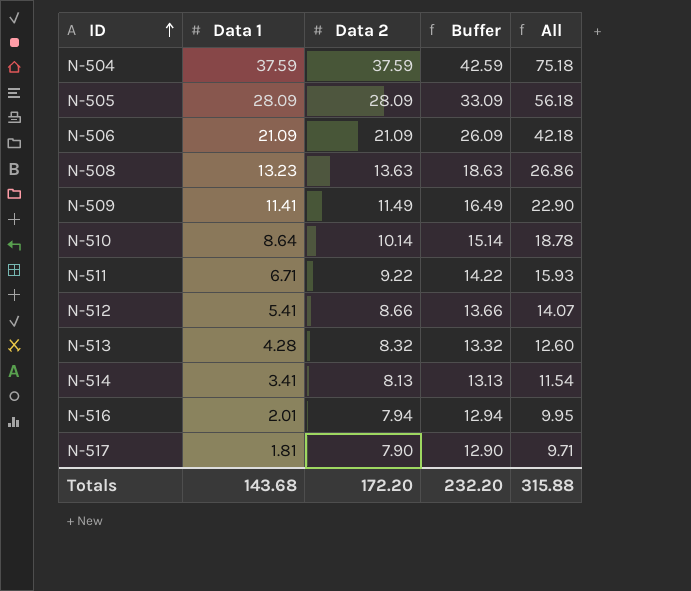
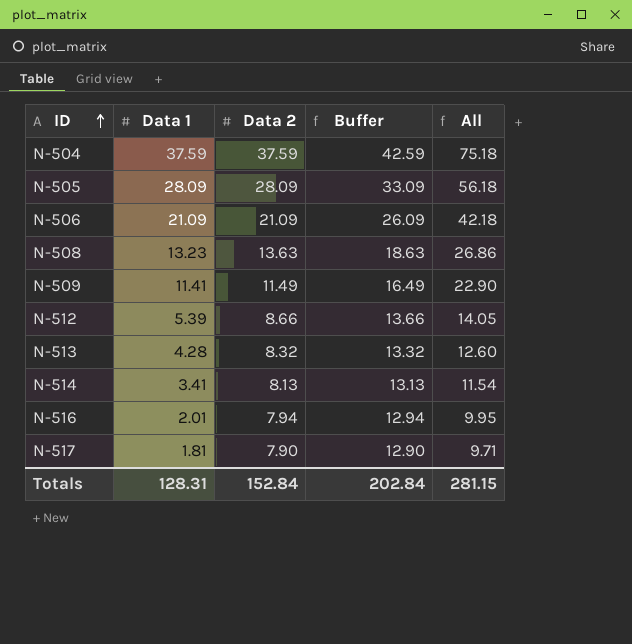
row N-510: 8.64 | 10.14 | 15.14 | 18.78 -> none
row N-511: 6.71 | 9.22 | 14.22 | 15.93 -> none
N-512 | Data 1: 5.41 -> 5.39
N-512 | All: 14.07 -> 14.05
Totals | Data 1: 143.68 -> 128.31
Totals | Data 2: 172.20 -> 152.84
Totals | Buffer: 232.20 -> 202.84
Totals | All: 315.88 -> 281.15

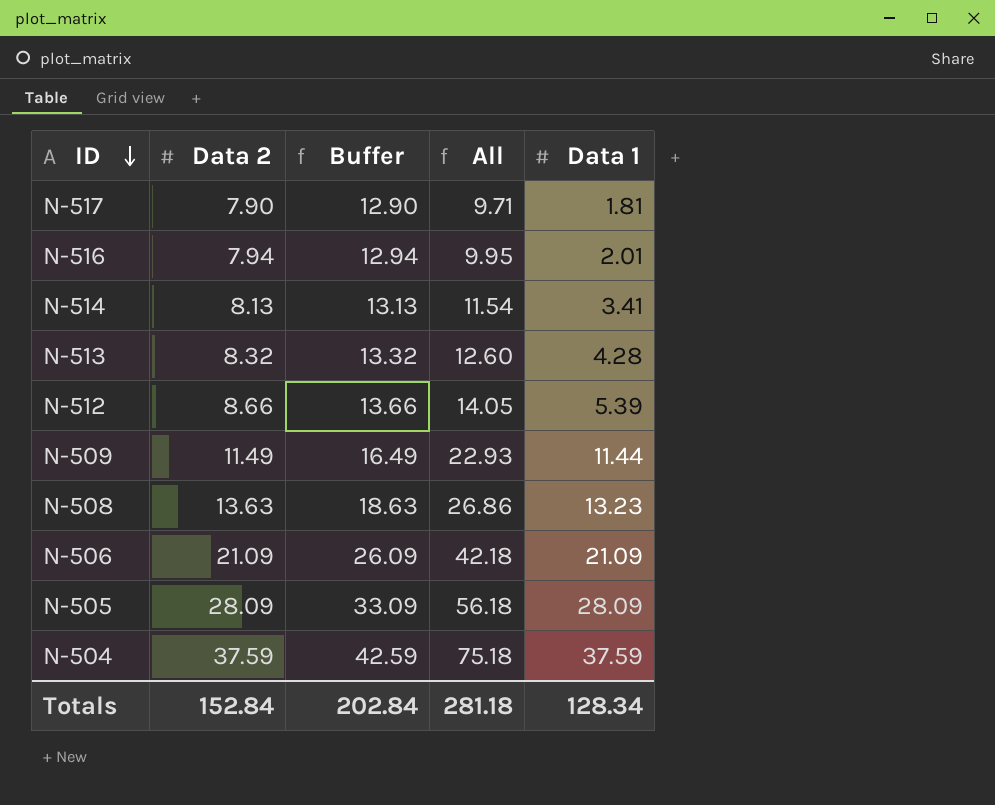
row order: ID ascending -> ID descending
column Data 1 | position: 2 -> 5
N-509 | All: 22.90 -> 22.93
N-509 | Data 1: 11.41 -> 11.44
Totals | All: 281.15 -> 281.18
Totals | Data 1: 128.31 -> 128.34

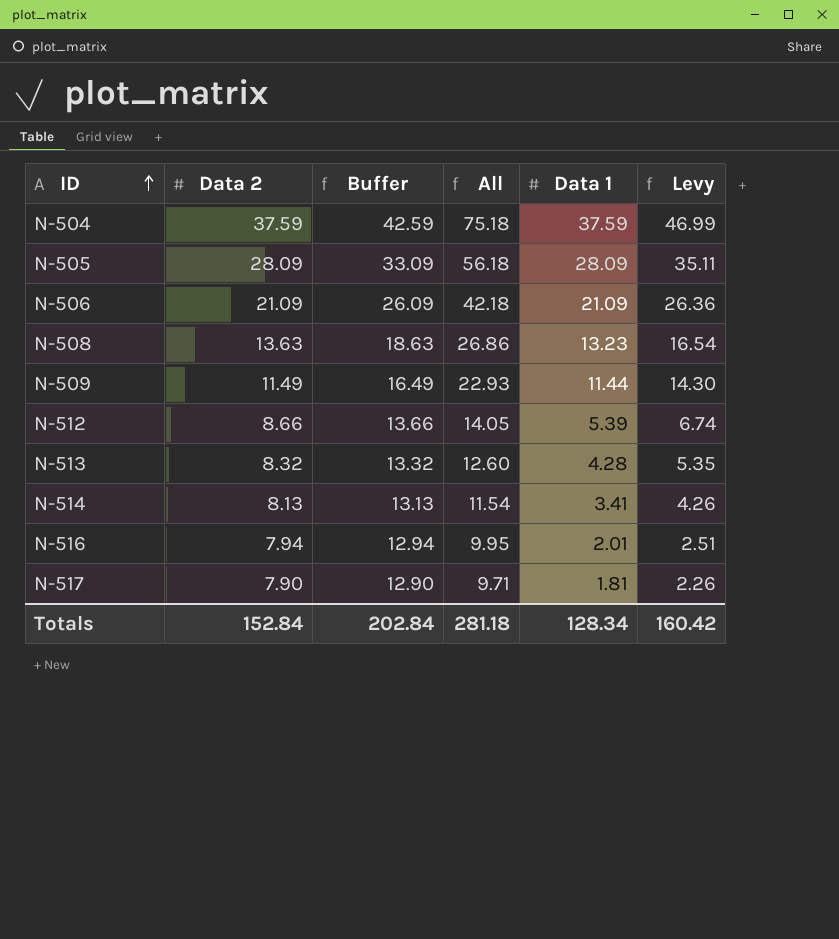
row order: ID descending -> ID ascending
column Levy | formula: none -> [Data 1] * 1.25

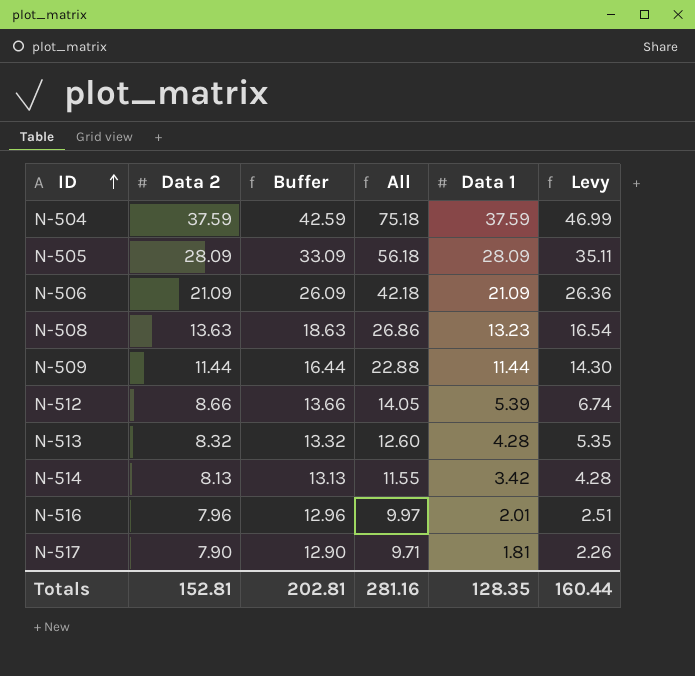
N-509 | Data 2: 11.49 -> 11.44
N-509 | Buffer: 16.49 -> 16.44
N-509 | All: 22.93 -> 22.88
N-514 | All: 11.54 -> 11.55
N-514 | Data 1: 3.41 -> 3.42
N-514 | Levy: 4.26 -> 4.28
N-516 | Data 2: 7.94 -> 7.96
N-516 | Buffer: 12.94 -> 12.96
N-516 | All: 9.95 -> 9.97
Totals | Data 2: 152.84 -> 152.81
Totals | Buffer: 202.84 -> 202.81
Totals | All: 281.18 -> 281.16
Totals | Data 1: 128.34 -> 128.35
Totals | Levy: 160.42 -> 160.44

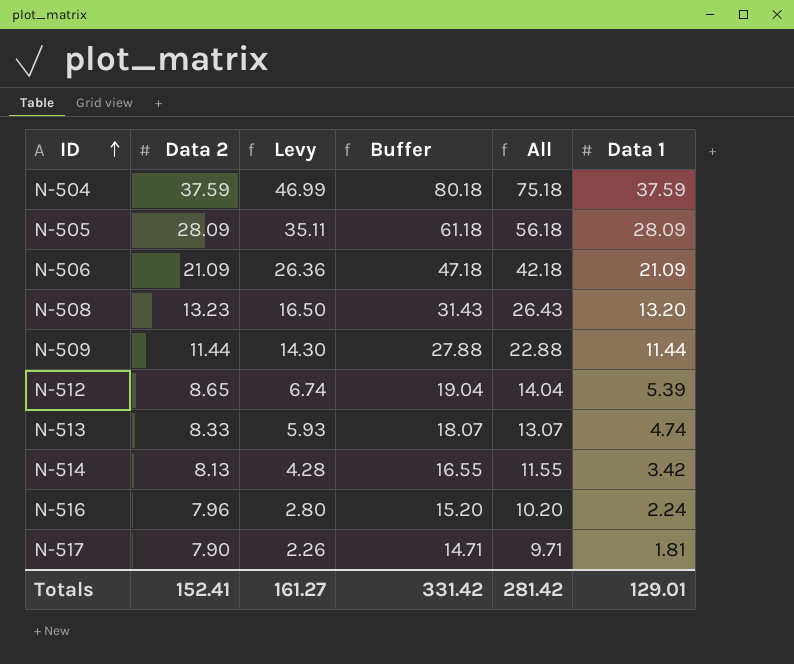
column Levy | position: 6 -> 3
column Buffer | formula: [Data 2] + 5 -> [All] + 5
N-508 | Data 2: 13.63 -> 13.23
N-508 | Levy: 16.54 -> 16.50
N-508 | All: 26.86 -> 26.43
N-508 | Data 1: 13.23 -> 13.20
N-512 | Data 2: 8.66 -> 8.65
N-512 | All: 14.05 -> 14.04
N-513 | Data 2: 8.32 -> 8.33
N-513 | Levy: 5.35 -> 5.93
N-513 | All: 12.60 -> 13.07
N-513 | Data 1: 4.28 -> 4.74
N-516 | Levy: 2.51 -> 2.80
N-516 | All: 9.97 -> 10.20
N-516 | Data 1: 2.01 -> 2.24
Totals | Data 2: 152.81 -> 152.41
Totals | Levy: 160.44 -> 161.27
Totals | Buffer: 202.81 -> 331.42
Totals | All: 281.16 -> 281.42
Totals | Data 1: 128.35 -> 129.01

